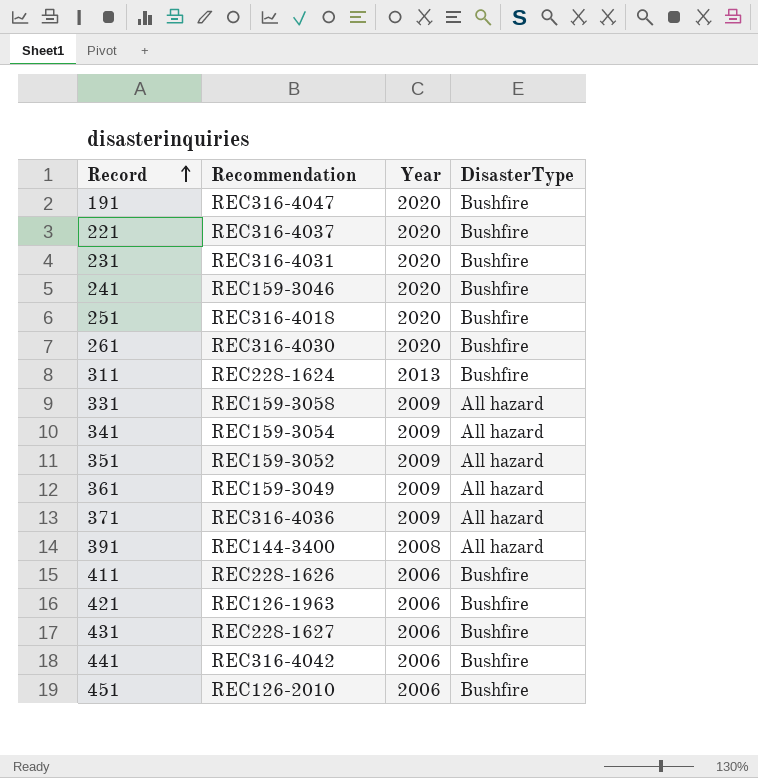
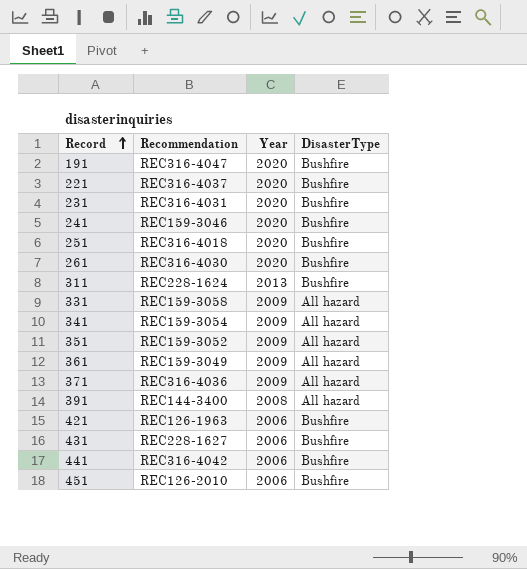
row 411: REC228-1626 | 2006 | Bushfire -> none

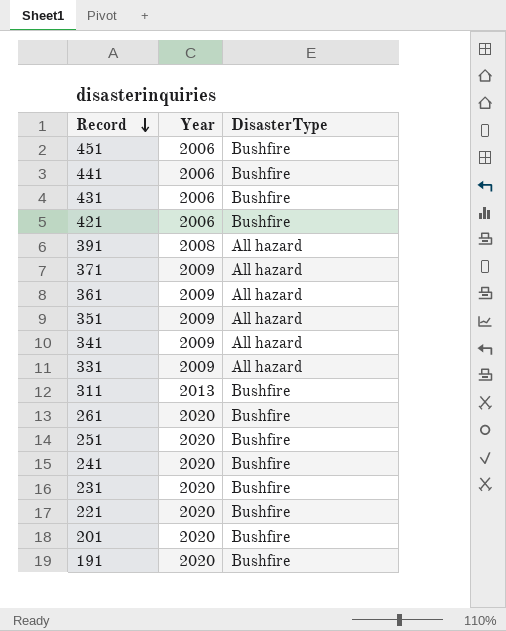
row order: Record ascending -> Record descending
column Recommendation | position: 2 -> none
row 201: none -> 2020 | Bushfire

